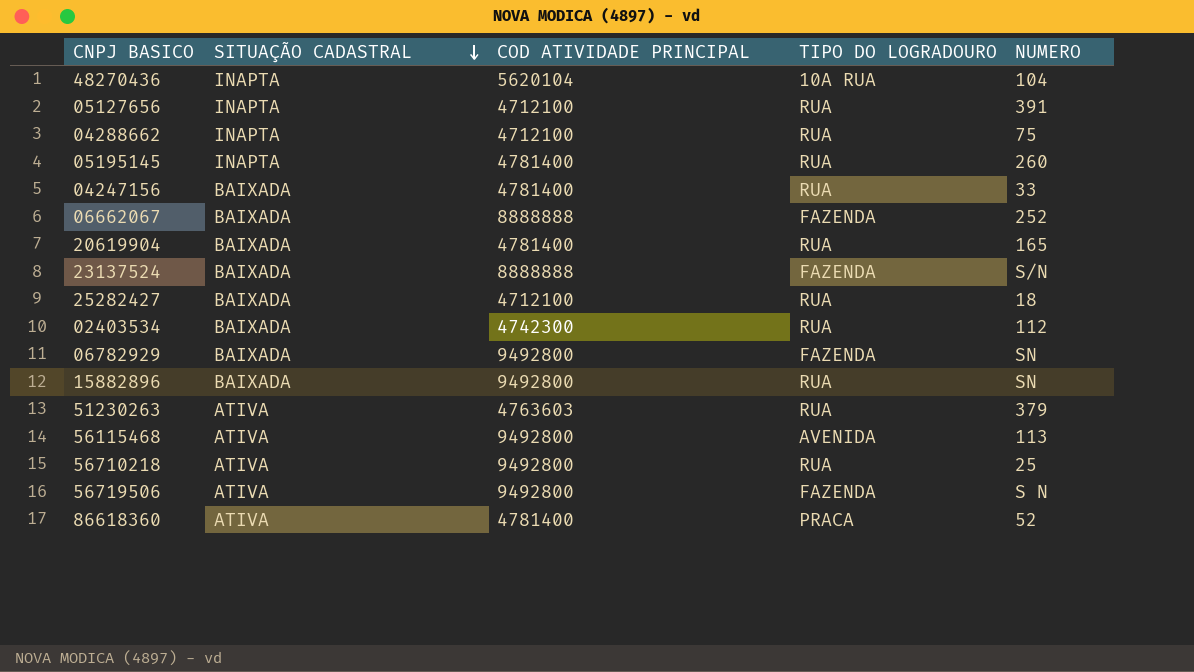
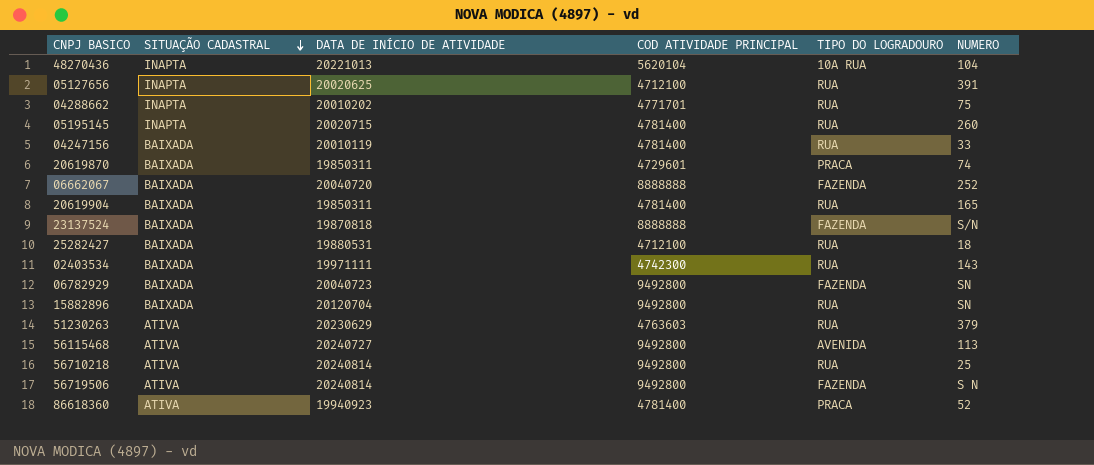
column DATA DE INÍCIO DE ATIVIDADE | position: none -> 3
04288662 | COD ATIVIDADE PRINCIPAL: 4712100 -> 4771701
row 20619870: none -> BAIXADA | 19850311 | 4729601 | PRACA | 74
02403534 | NUMERO: 112 -> 143

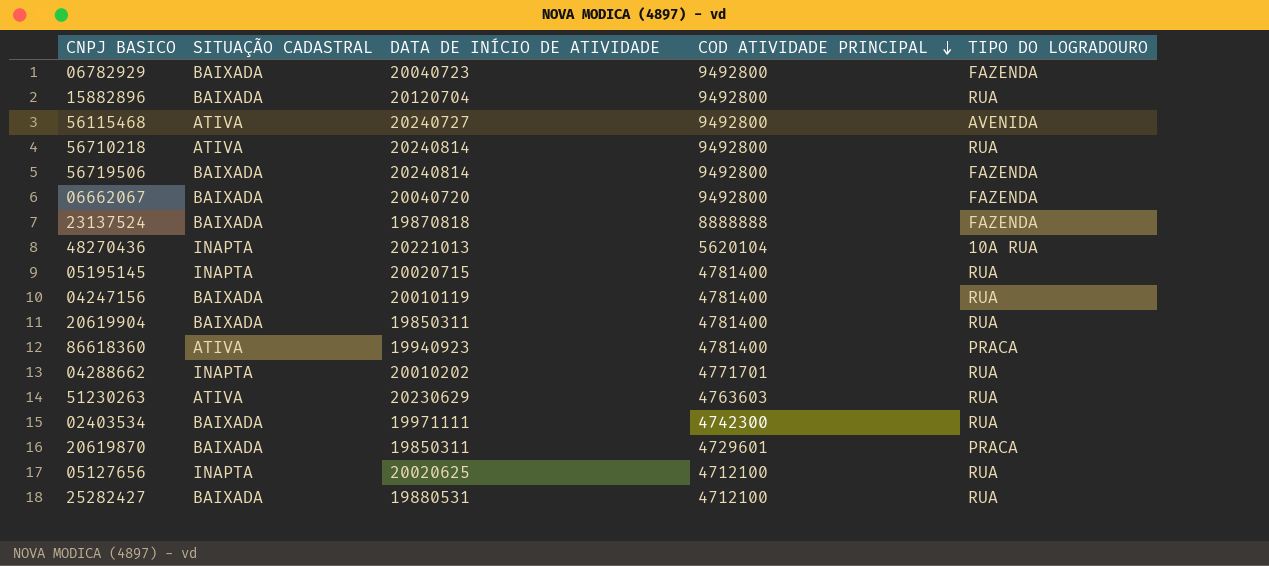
row order: SITUAÇÃO CADASTRAL descending -> COD ATIVIDADE PRINCIPAL descending
column NUMERO | position: 6 -> none
56719506 | SITUAÇÃO CADASTRAL: ATIVA -> BAIXADA
06662067 | COD ATIVIDADE PRINCIPAL: 8888888 -> 9492800

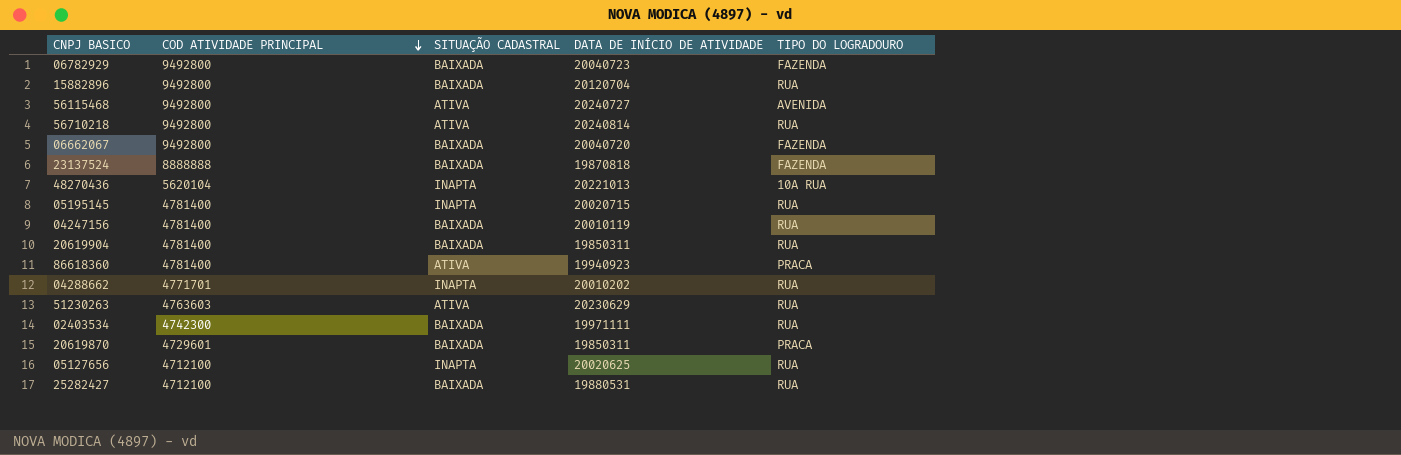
column COD ATIVIDADE PRINCIPAL | position: 4 -> 2
row 56719506: BAIXADA | 20240814 | 9492800 | FAZENDA -> none

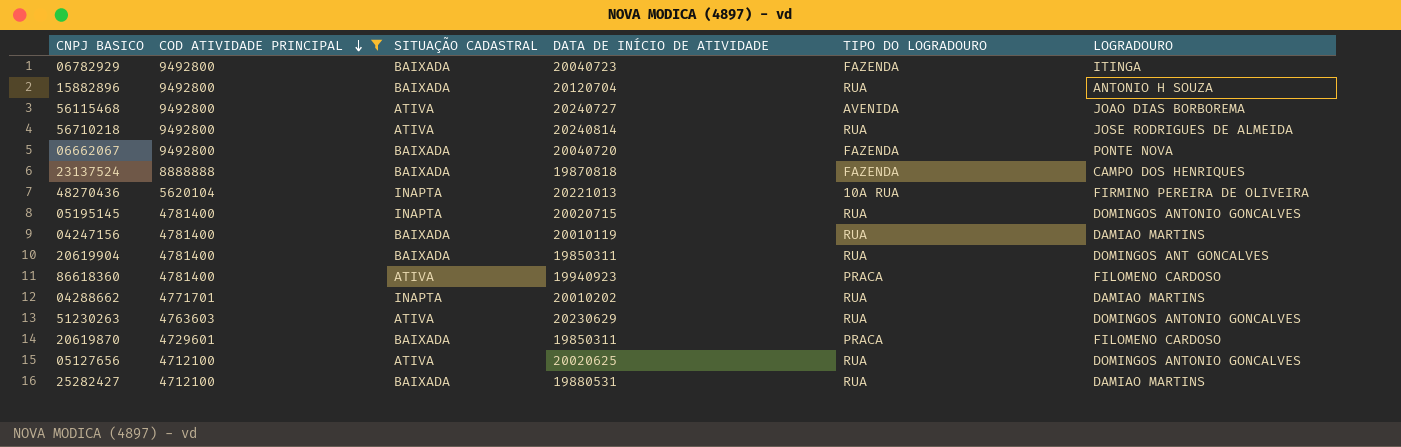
filter: none -> COD ATIVIDADE PRINCIPAL != 4742300
column LOGRADOURO | position: none -> 6
05127656 | SITUAÇÃO CADASTRAL: INAPTA -> ATIVA

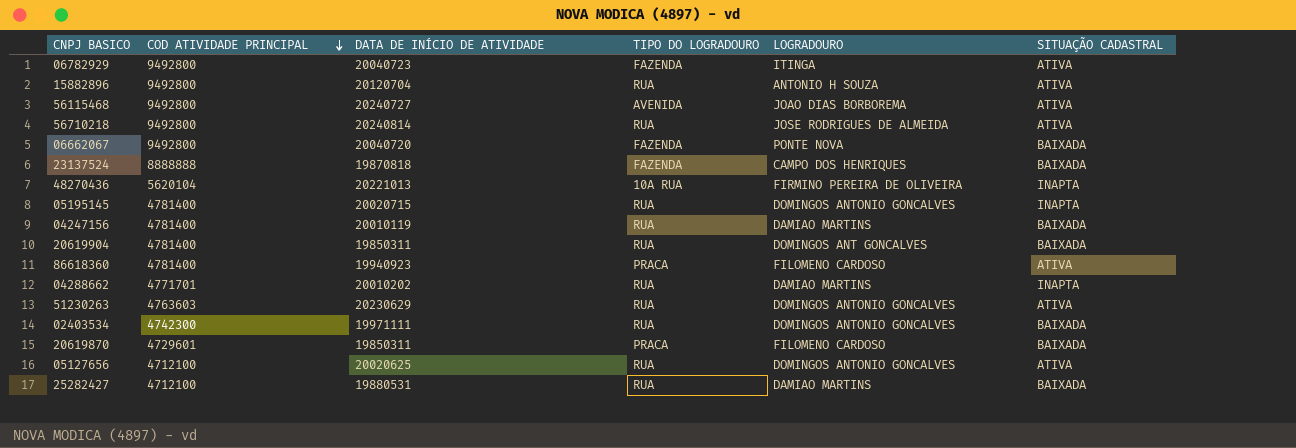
filter: COD ATIVIDADE PRINCIPAL != 4742300 -> none
column SITUAÇÃO CADASTRAL | position: 3 -> 6
06782929 | SITUAÇÃO CADASTRAL: BAIXADA -> ATIVA
15882896 | SITUAÇÃO CADASTRAL: BAIXADA -> ATIVA

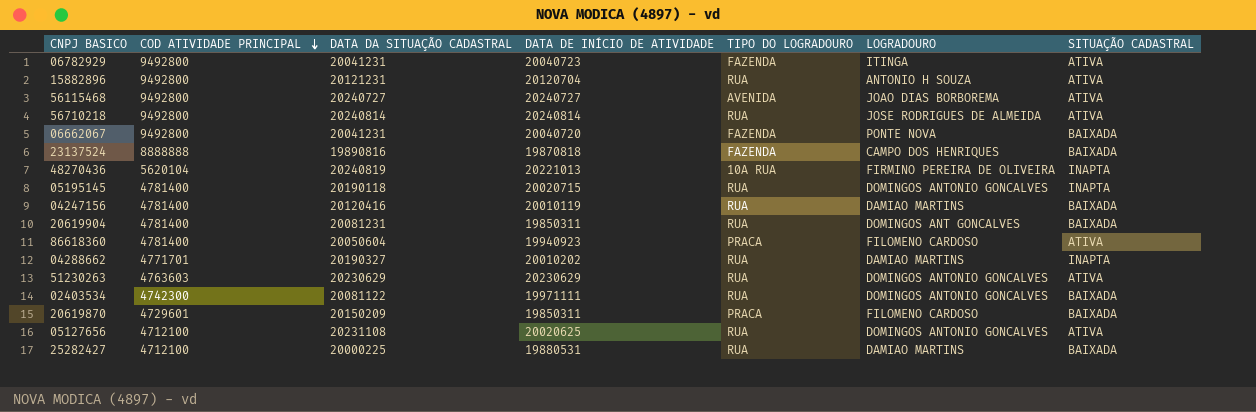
column DATA DA SITUAÇÃO CADASTRAL | position: none -> 3

